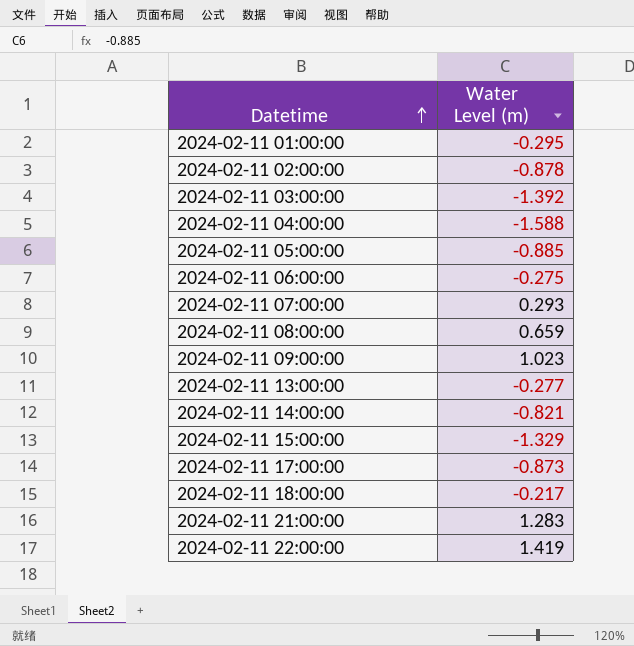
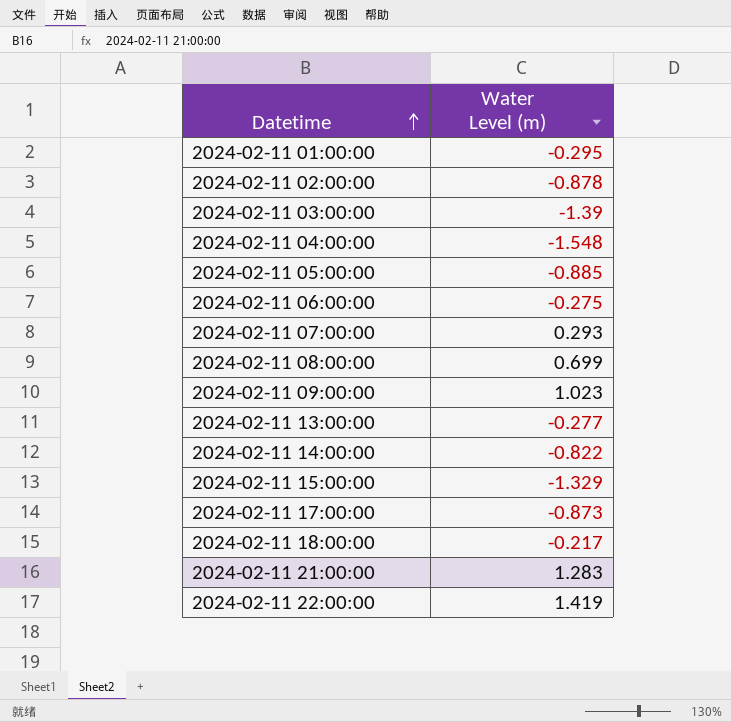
2024-02-11 03:00:00 | Water Level (m): -1.392 -> -1.39
2024-02-11 04:00:00 | Water Level (m): -1.588 -> -1.548
2024-02-11 08:00:00 | Water Level (m): 0.659 -> 0.699
2024-02-11 14:00:00 | Water Level (m): -0.821 -> -0.822

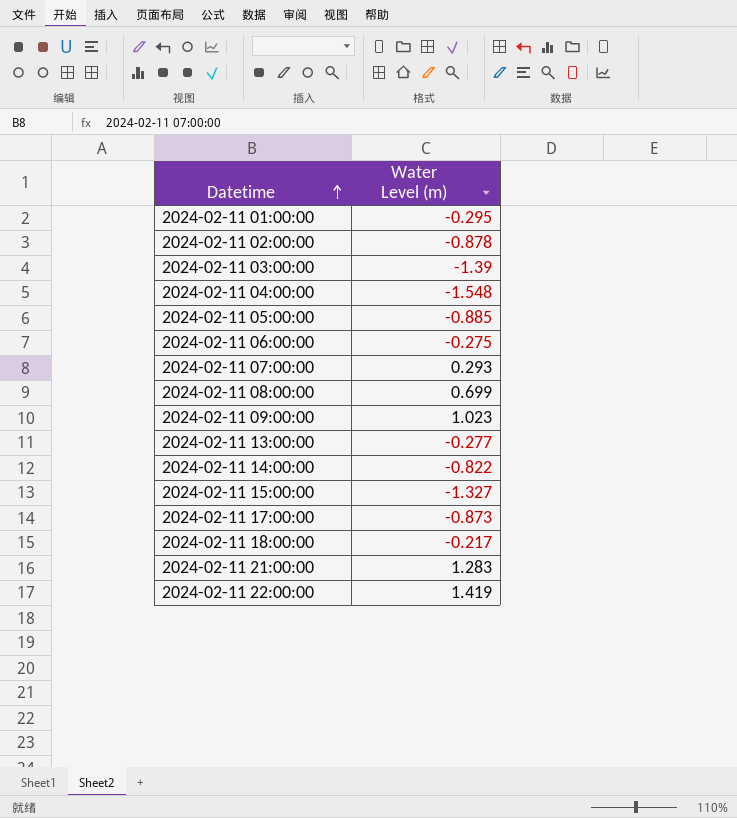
2024-02-11 15:00:00 | Water Level (m): -1.329 -> -1.327

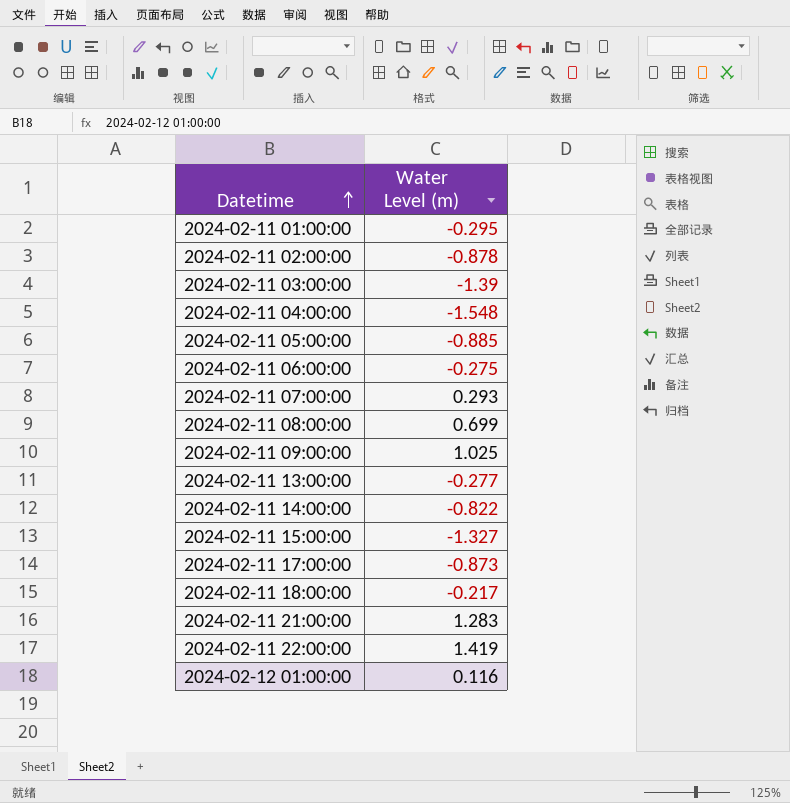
2024-02-11 09:00:00 | Water Level (m): 1.023 -> 1.025
row 2024-02-12 01:00:00: none -> 0.116

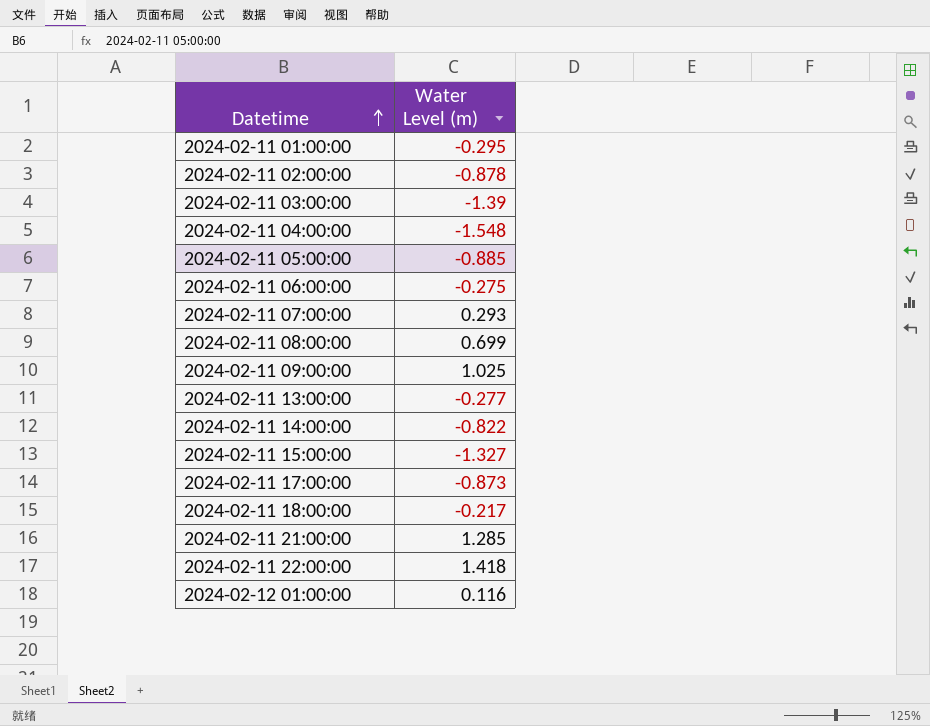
2024-02-11 21:00:00 | Water Level (m): 1.283 -> 1.285
2024-02-11 22:00:00 | Water Level (m): 1.419 -> 1.418

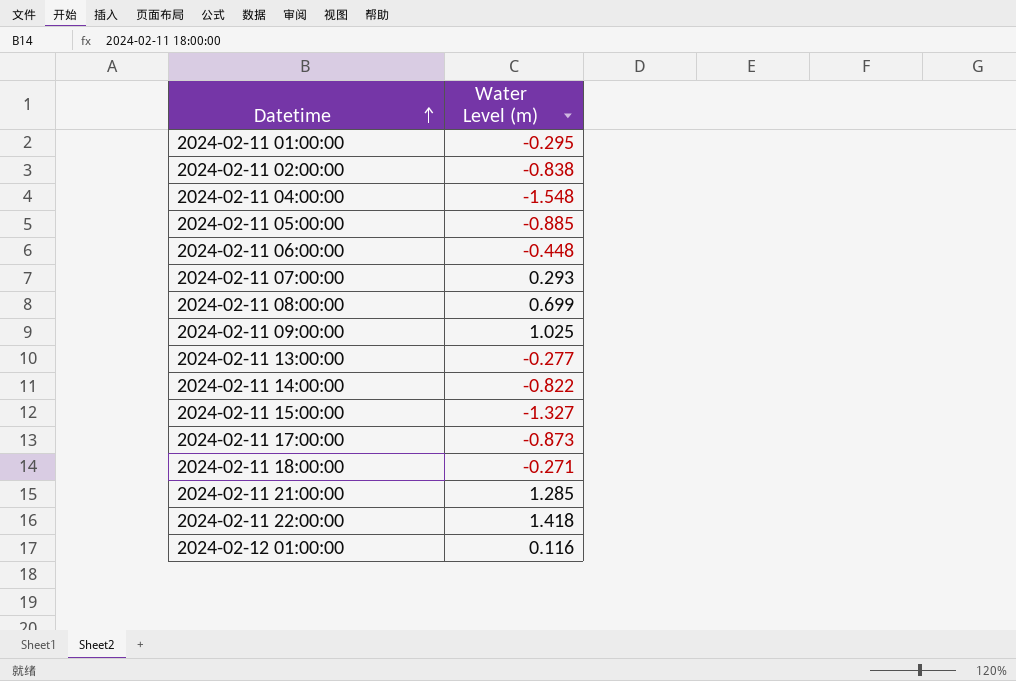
row 2024-02-11 03:00:00: -1.39 -> none
2024-02-11 02:00:00 | Water Level (m): -0.878 -> -0.838
2024-02-11 06:00:00 | Water Level (m): -0.275 -> -0.448
2024-02-11 18:00:00 | Water Level (m): -0.217 -> -0.271

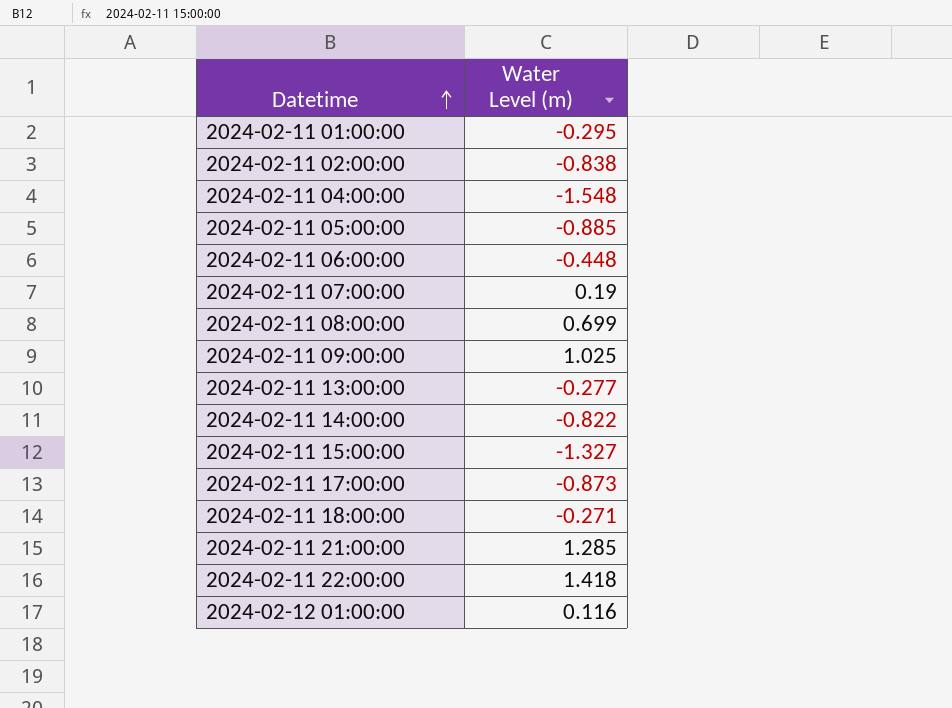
2024-02-11 07:00:00 | Water Level (m): 0.293 -> 0.19

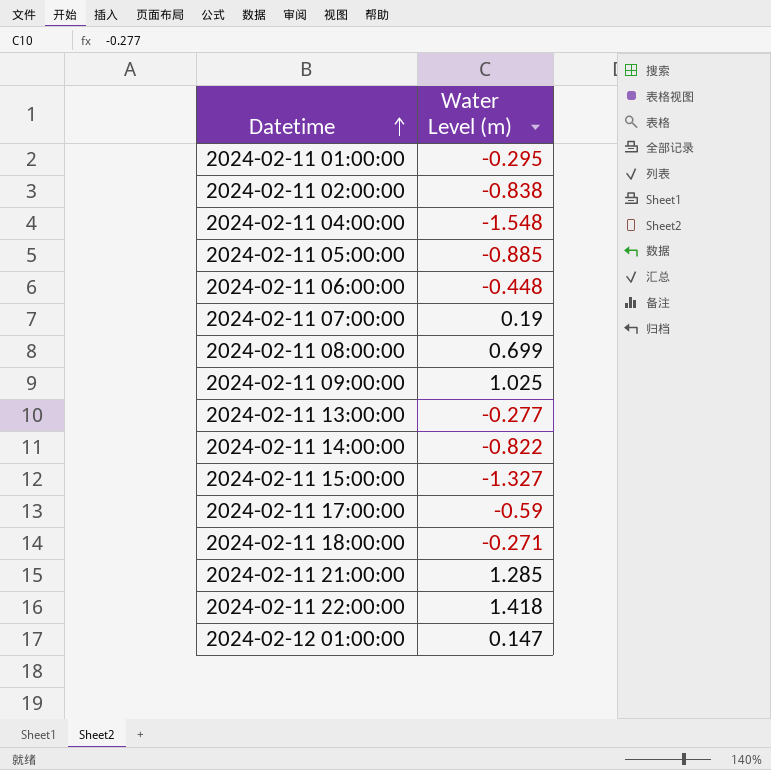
2024-02-11 17:00:00 | Water Level (m): -0.873 -> -0.59
2024-02-12 01:00:00 | Water Level (m): 0.116 -> 0.147

